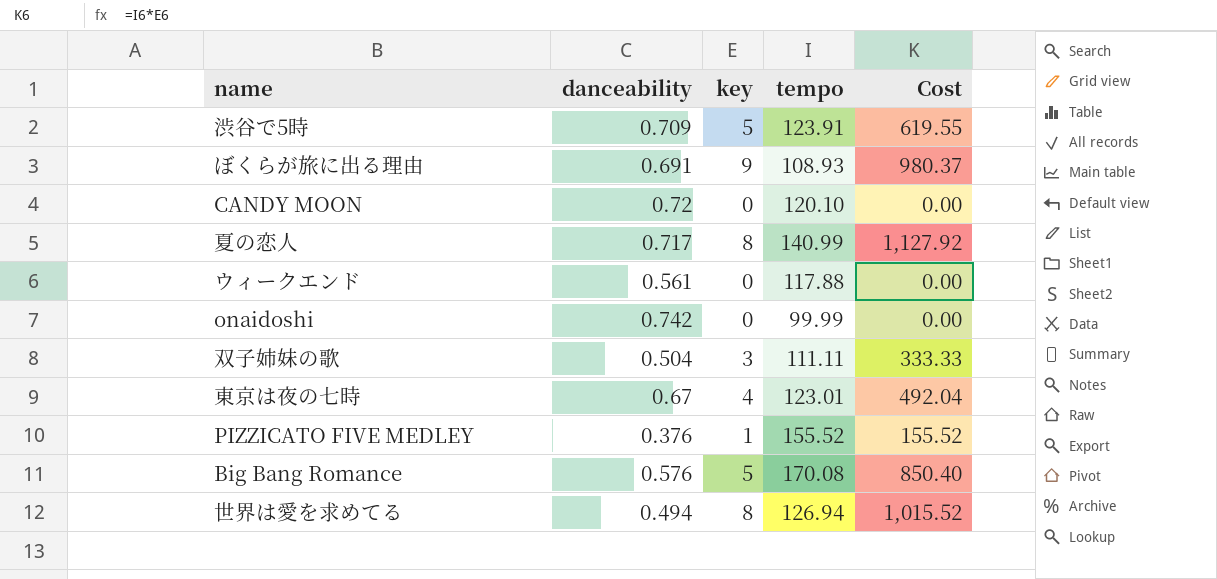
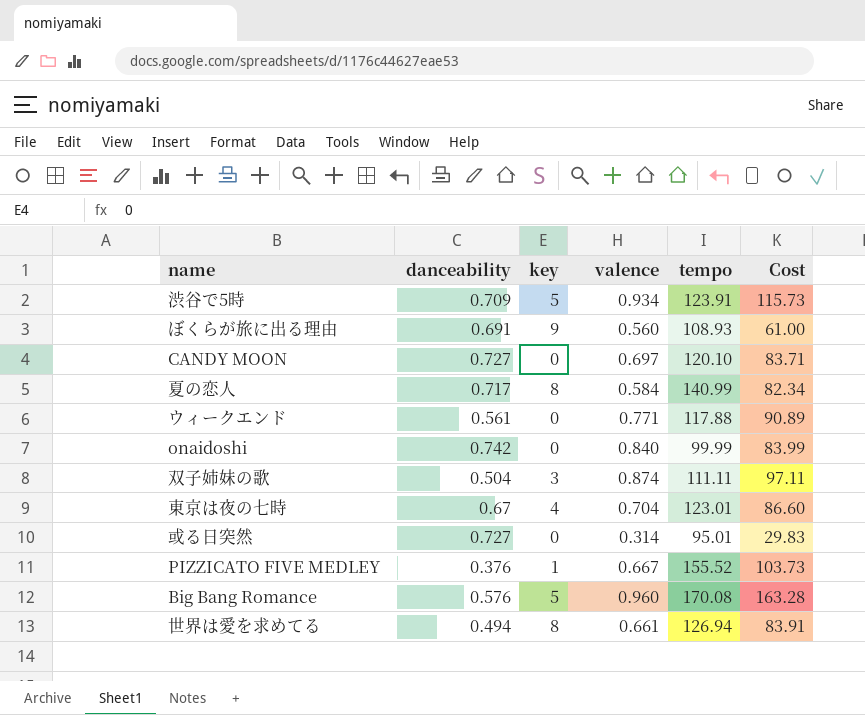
column valence | position: none -> 4
column Cost | formula: [key] * [tempo] -> [valence] * [tempo]
CANDY MOON | danceability: 0.72 -> 0.727
row 或る日突然: none -> 0.727 | 0 | 0.314 | 95.01 | 29.83

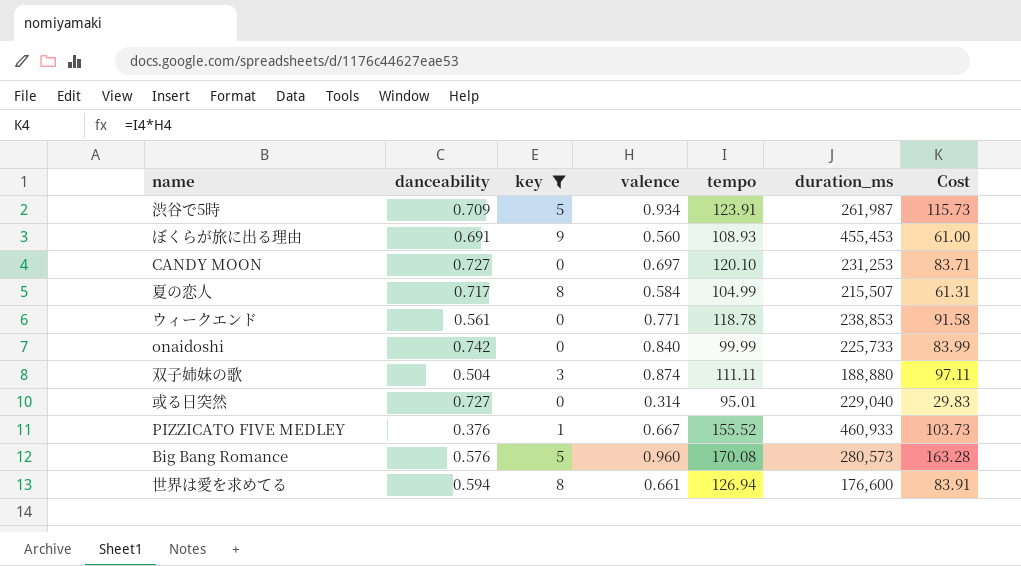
filter: none -> key != 4
column duration_ms | position: none -> 6
夏の恋人 | tempo: 140.99 -> 104.99
夏の恋人 | Cost: 82.34 -> 61.31
ウィークエンド | tempo: 117.88 -> 118.78
ウィークエンド | Cost: 90.89 -> 91.58
世界は愛を求めてる | danceability: 0.494 -> 0.594

